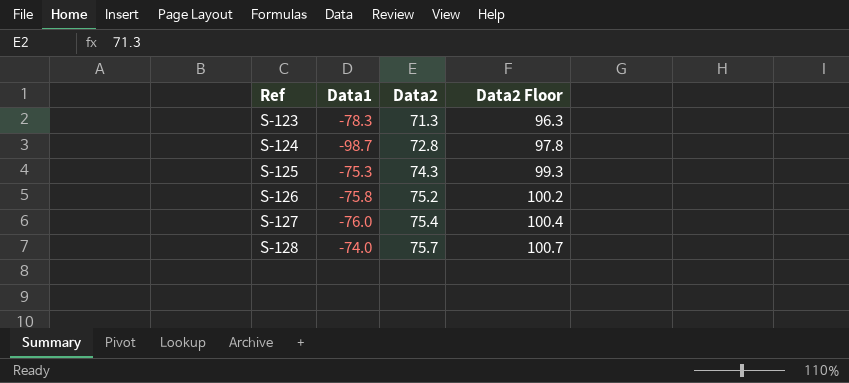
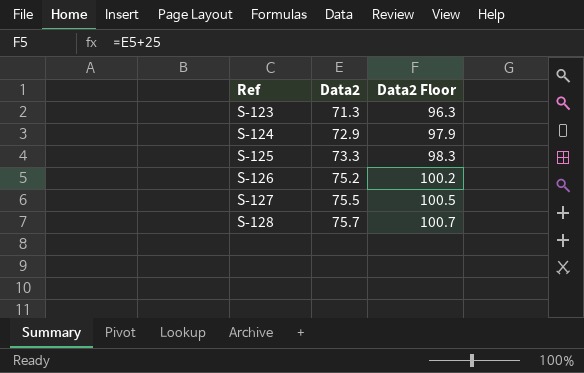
column Data1 | position: 2 -> none
S-124 | Data2: 72.8 -> 72.9
S-124 | Data2 Floor: 97.8 -> 97.9
S-125 | Data2: 74.3 -> 73.3
S-125 | Data2 Floor: 99.3 -> 98.3
S-127 | Data2: 75.4 -> 75.5
S-127 | Data2 Floor: 100.4 -> 100.5

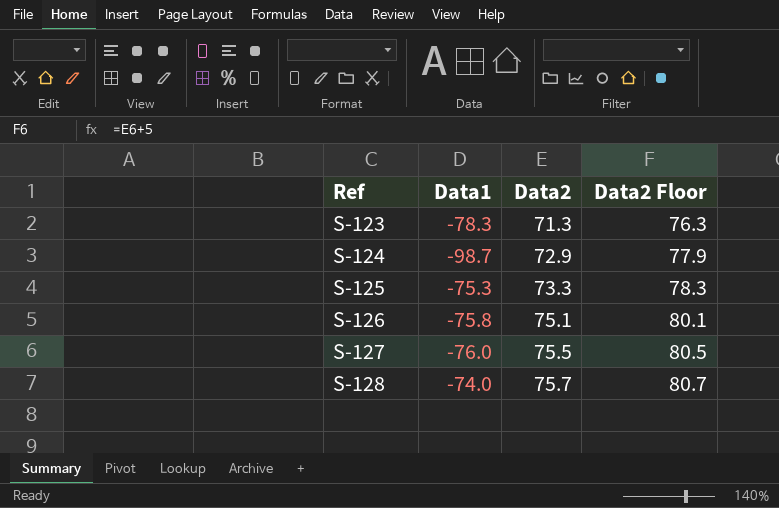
column Data1 | position: none -> 2
column Data2 Floor | formula: [Data2] + 25 -> [Data2] + 5
S-126 | Data2: 75.2 -> 75.1

